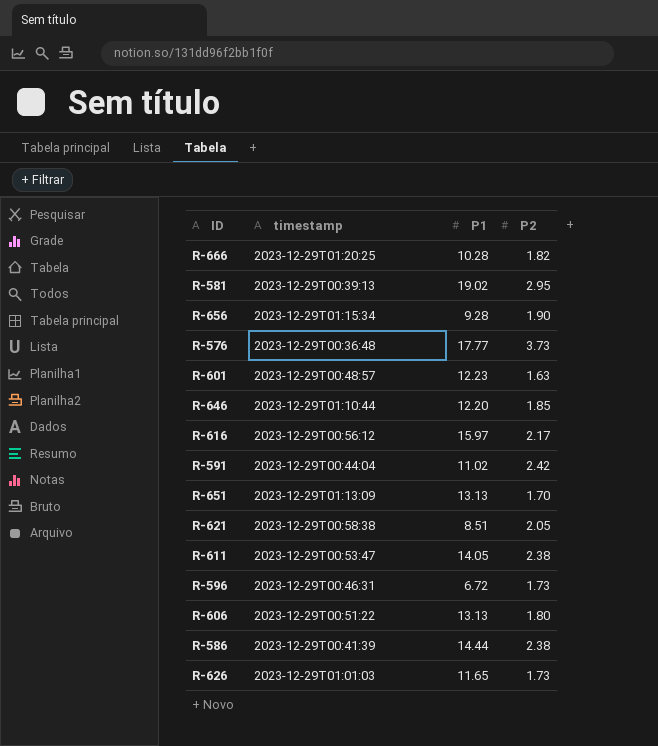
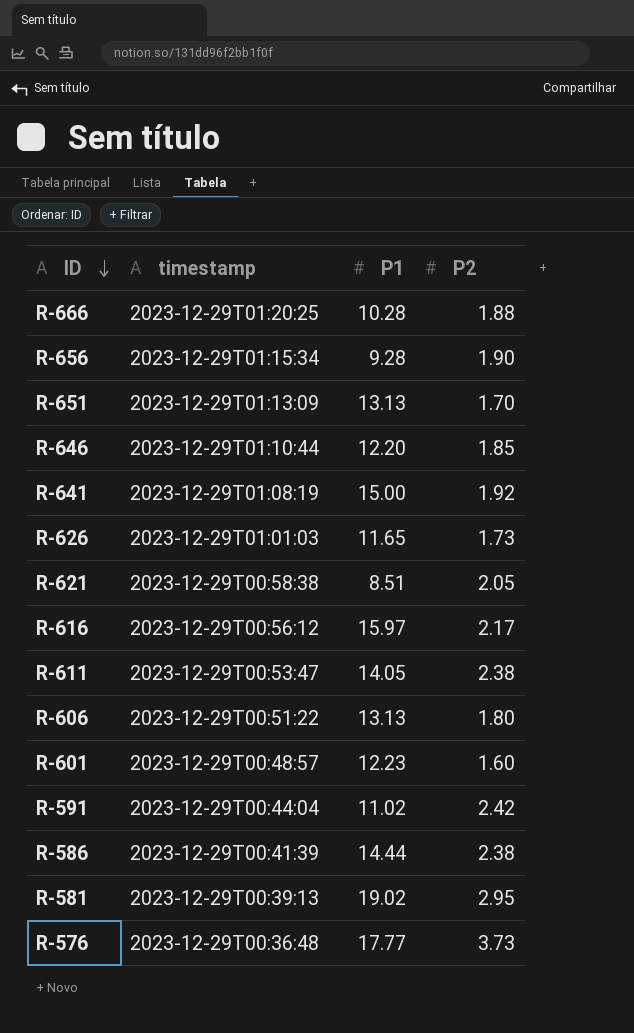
row order: none -> ID descending
row R-596: 2023-12-29T00:46:31 | 6.72 | 1.73 -> none
R-666 | P2: 1.82 -> 1.88
row R-641: none -> 2023-12-29T01:08:19 | 15.00 | 1.92
R-601 | P2: 1.63 -> 1.60

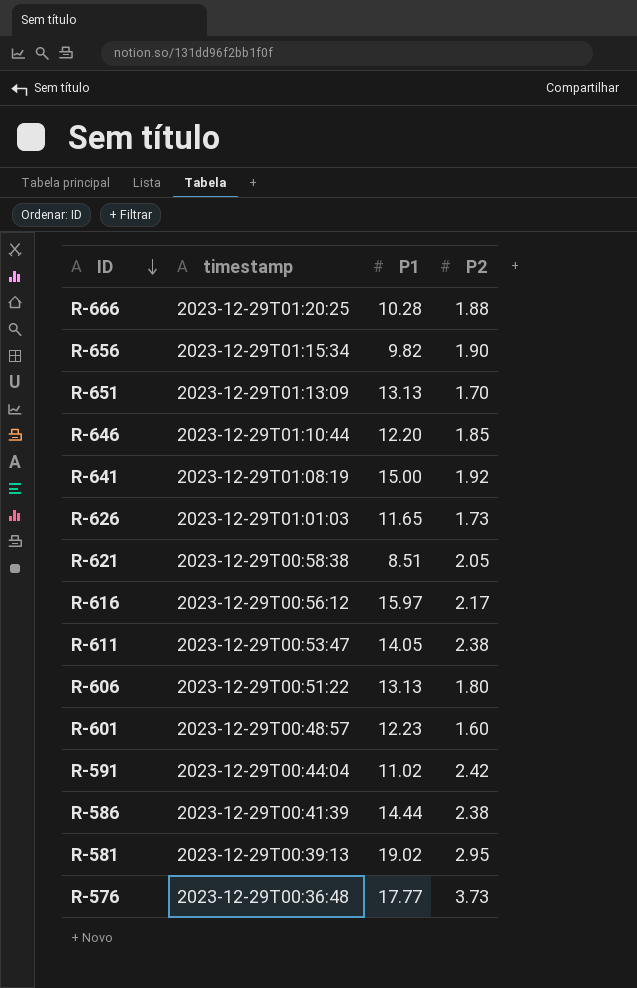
R-656 | P1: 9.28 -> 9.82

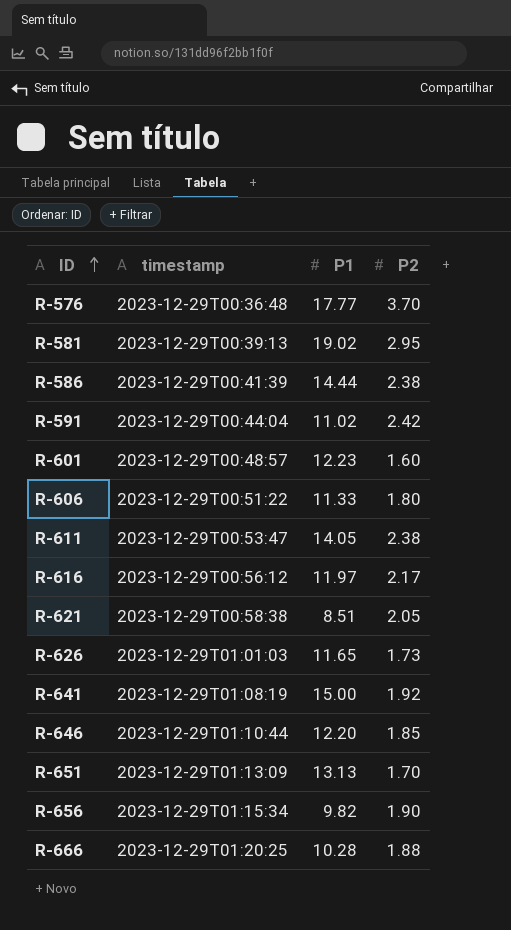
row order: ID descending -> ID ascending
R-576 | P2: 3.73 -> 3.70
R-606 | P1: 13.13 -> 11.33
R-616 | P1: 15.97 -> 11.97

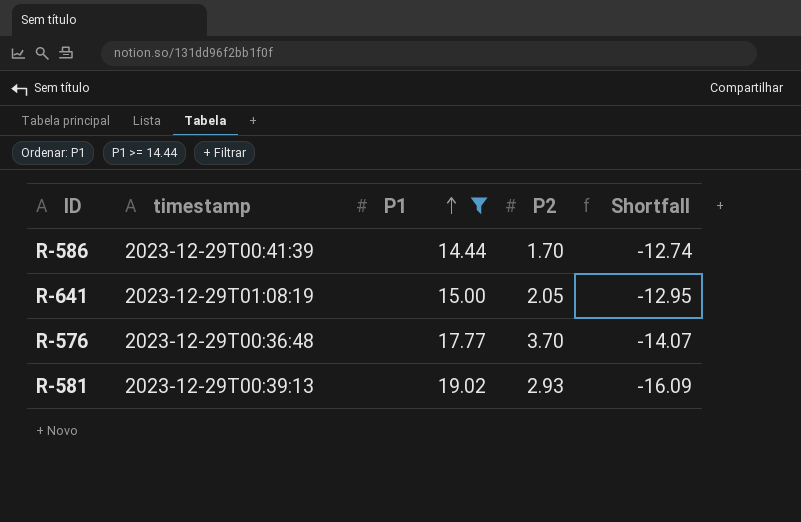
filter: none -> P1 >= 14.44
row order: ID ascending -> P1 ascending
column Shortfall | formula: none -> [P2] - [P1]
R-586 | P2: 2.38 -> 1.70
R-641 | P2: 1.92 -> 2.05
R-581 | P2: 2.95 -> 2.93

